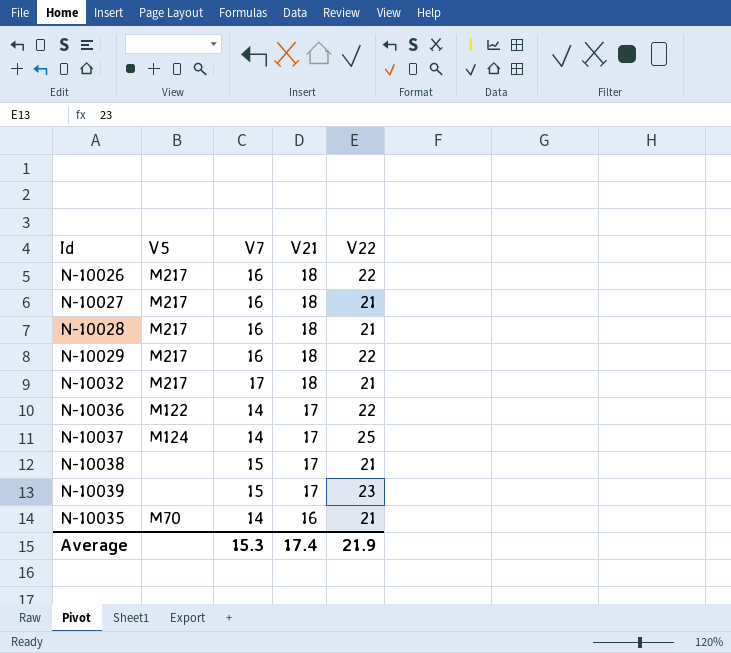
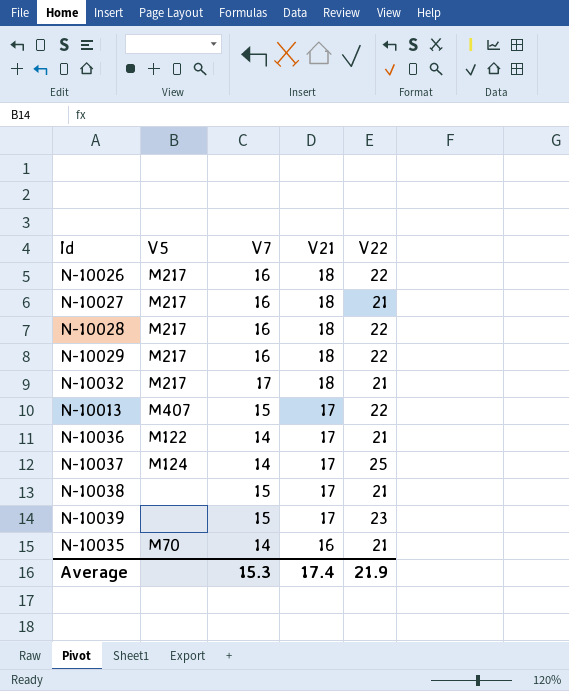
N-10028 | V22: 21 -> 22
row N-10013: none -> M407 | 15 | 17 | 22
N-10036 | V22: 22 -> 21

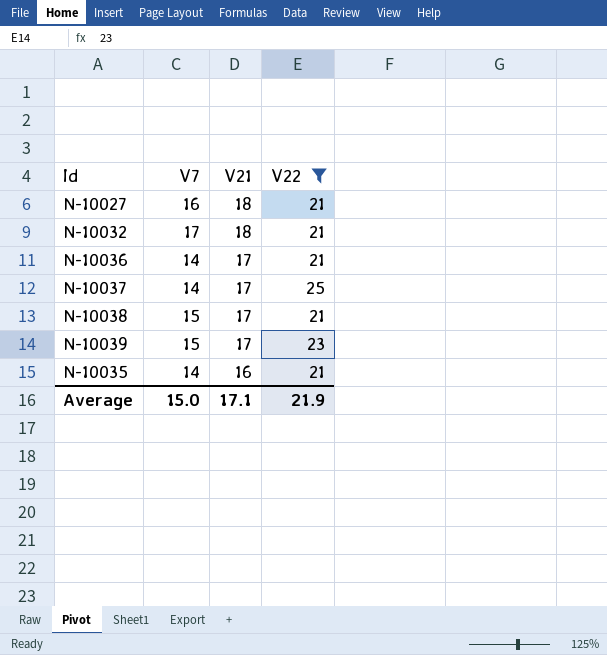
filter: none -> V22 != 22
column V5 | position: 2 -> none
Average | V7: 15.3 -> 15.0
Average | V21: 17.4 -> 17.1

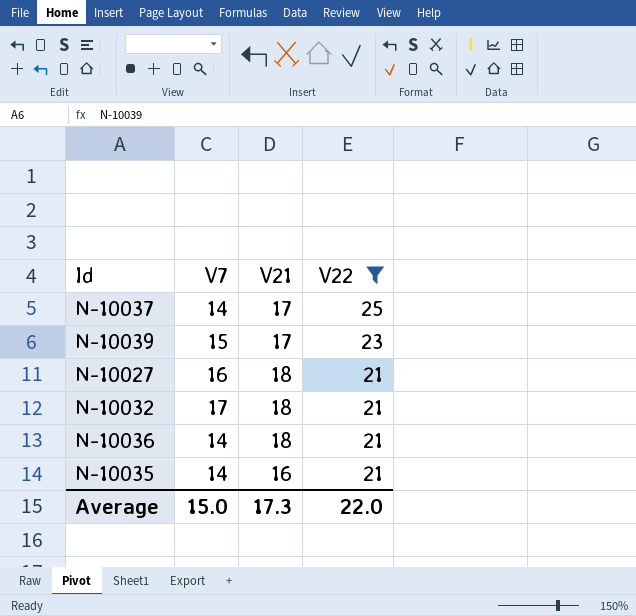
row order: V21 descending -> V22 descending
row N-10038: 15 | 17 | 21 -> none
N-10036 | V21: 17 -> 18
Average | V21: 17.1 -> 17.3
Average | V22: 21.9 -> 22.0

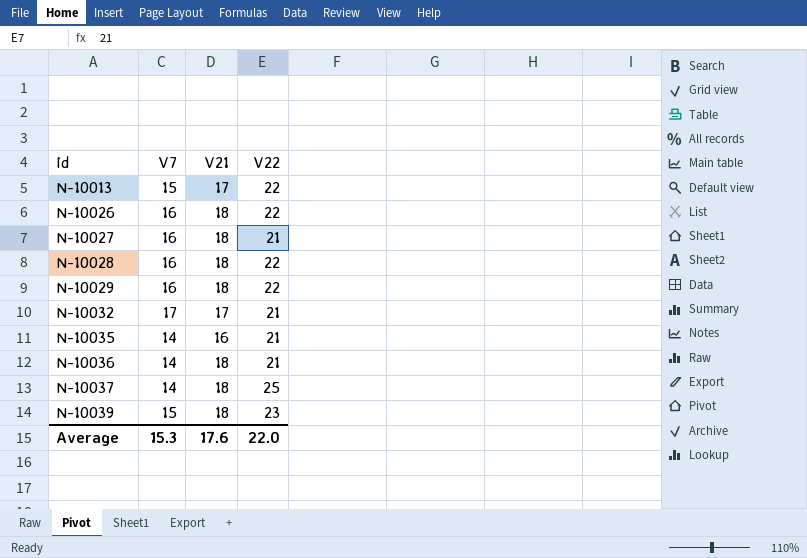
filter: V22 != 22 -> none
row order: V22 descending -> Id ascending
N-10032 | V21: 18 -> 17
N-10037 | V21: 17 -> 18
N-10039 | V21: 17 -> 18
Average | V7: 15.0 -> 15.3
Average | V21: 17.3 -> 17.6

